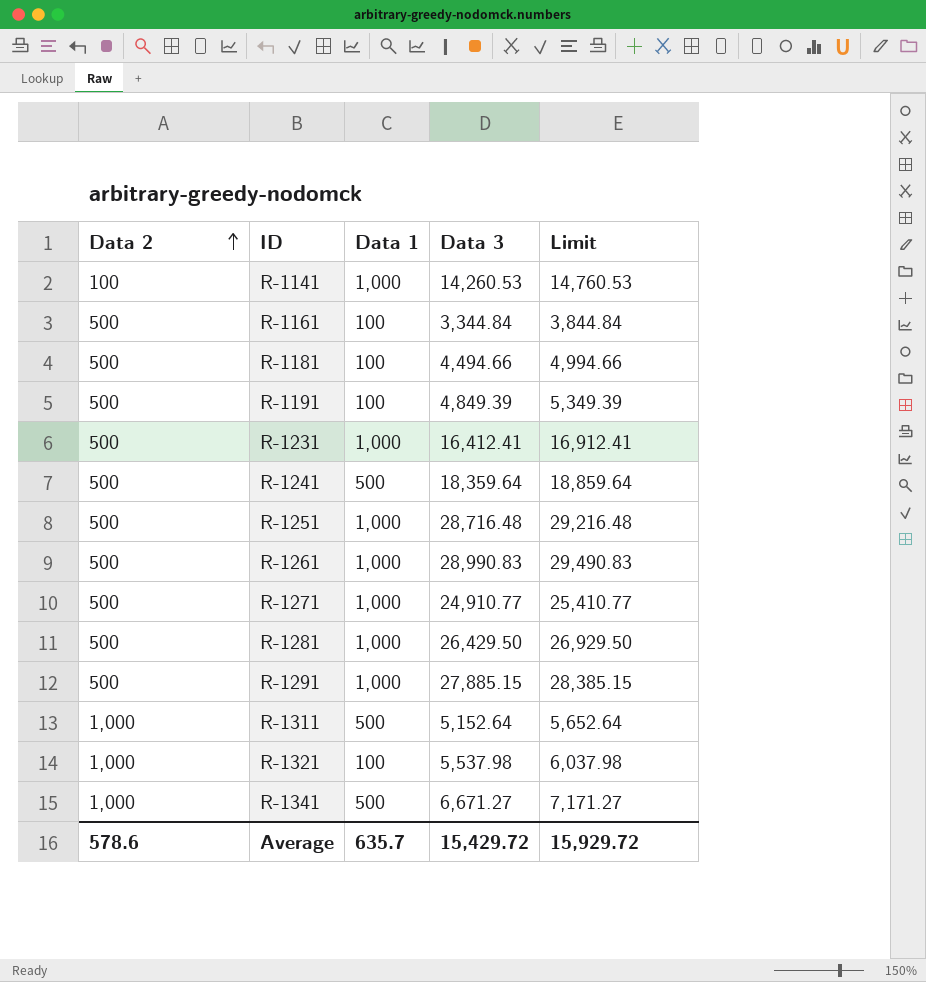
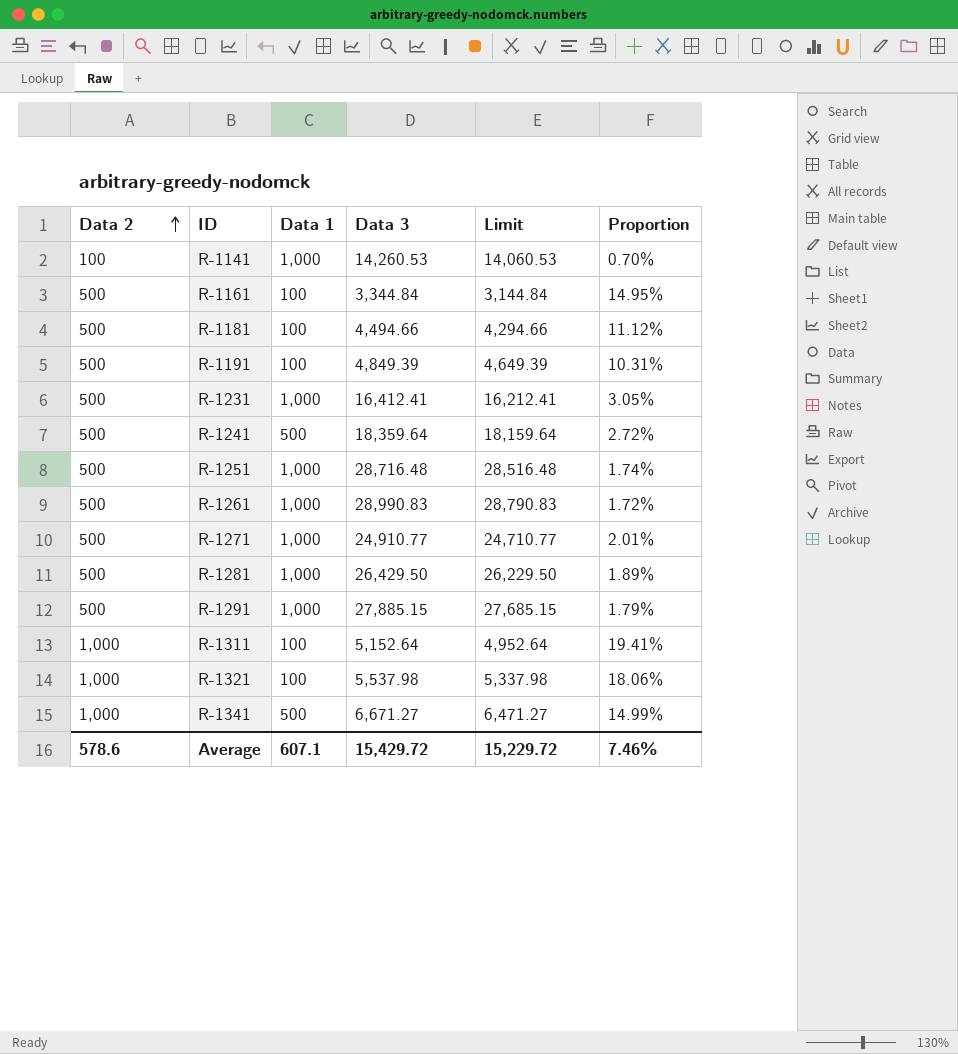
column Limit | formula: [Data 3] + 500 -> [Data 3] - 200
column Proportion | formula: none -> [Data 2] / [Data 3]
R-1311 | Data 1: 500 -> 100
Average | Data 1: 635.7 -> 607.1
Average | Limit: 15,929.72 -> 15,229.72

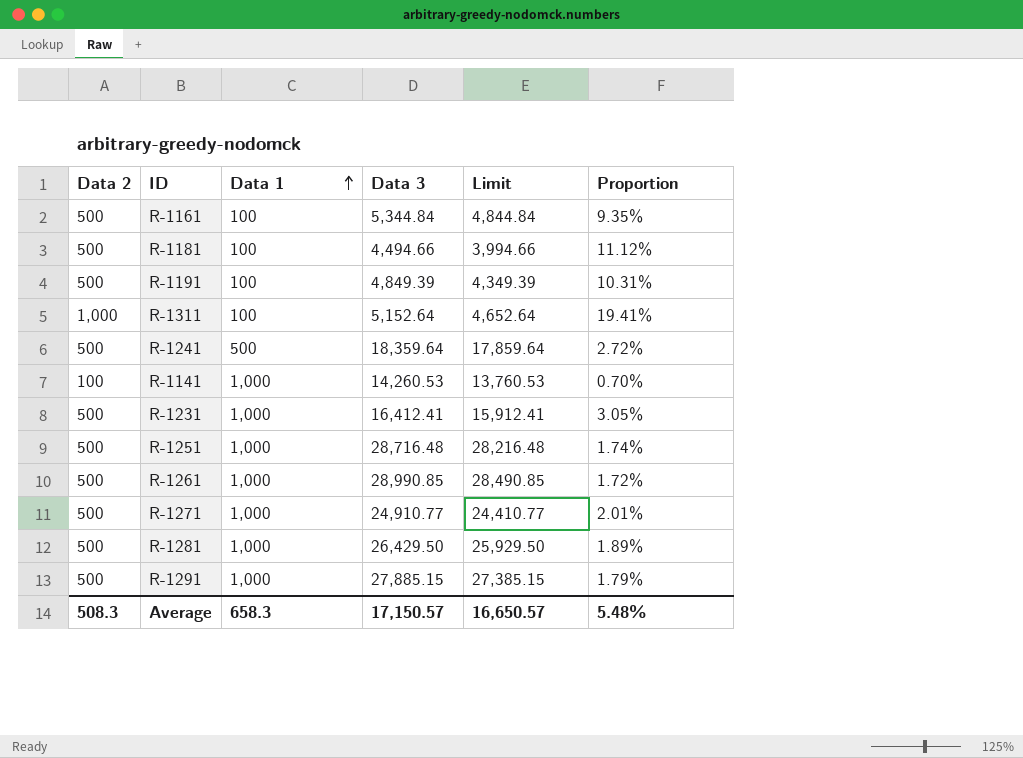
row order: Data 2 ascending -> Data 1 ascending
column Limit | formula: [Data 3] - 200 -> [Data 3] - 500
row R-1321: 1,000 | 100 | 5,537.98 | 5,337.98 | 18.06% -> none
row R-1341: 1,000 | 500 | 6,671.27 | 6,471.27 | 14.99% -> none
R-1161 | Data 3: 3,344.84 -> 5,344.84
R-1161 | Proportion: 14.95% -> 9.35%
R-1261 | Data 3: 28,990.83 -> 28,990.85
Average | Data 2: 578.6 -> 508.3
Average | Data 1: 607.1 -> 658.3
Average | Data 3: 15,429.72 -> 17,150.57
Average | Limit: 15,229.72 -> 16,650.57
Average | Proportion: 7.46% -> 5.48%

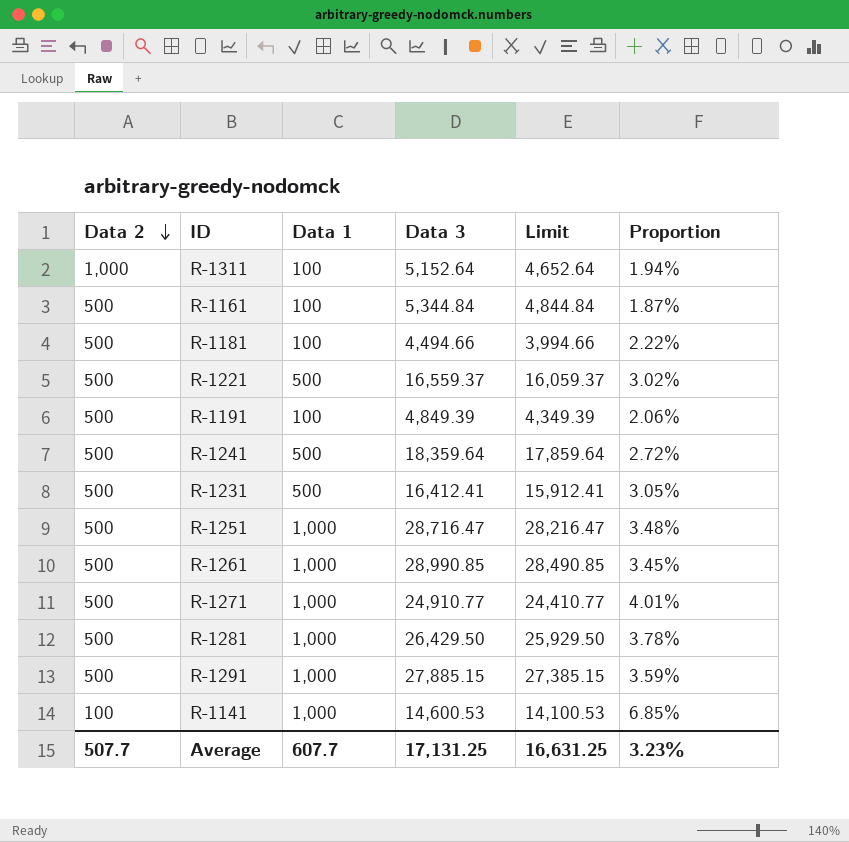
row order: Data 1 ascending -> Data 2 descending
column Proportion | formula: [Data 2] / [Data 3] -> [Data 1] / [Data 3]
row R-1221: none -> 500 | 500 | 16,559.37 | 16,059.37 | 3.02%
R-1231 | Data 1: 1,000 -> 500
R-1251 | Data 3: 28,716.48 -> 28,716.47
R-1251 | Limit: 28,216.48 -> 28,216.47
R-1141 | Data 3: 14,260.53 -> 14,600.53
R-1141 | Limit: 13,760.53 -> 14,100.53
Average | Data 2: 508.3 -> 507.7
Average | Data 1: 658.3 -> 607.7
Average | Data 3: 17,150.57 -> 17,131.25
Average | Limit: 16,650.57 -> 16,631.25
Average | Proportion: 5.48% -> 3.23%

